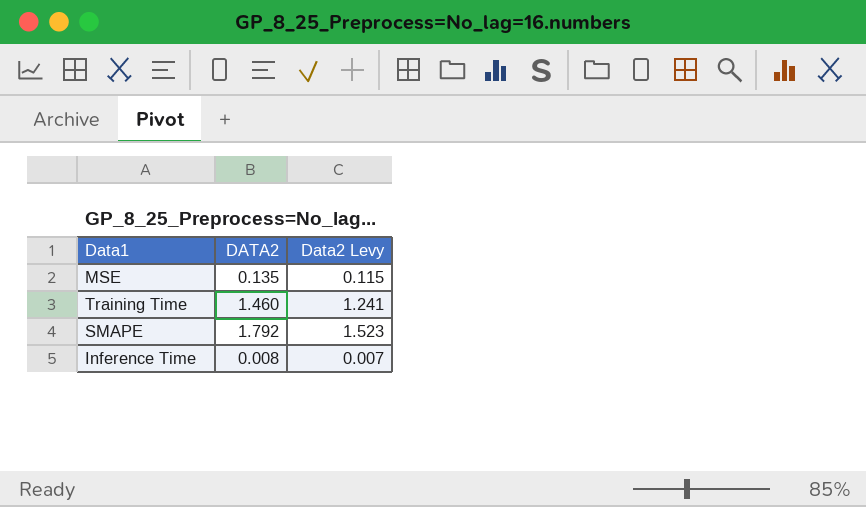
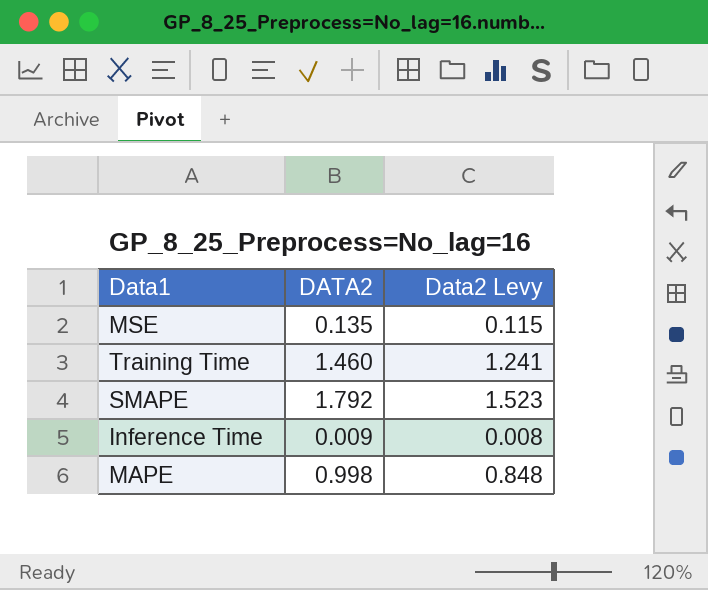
Inference Time | DATA2: 0.008 -> 0.009
Inference Time | Data2 Levy: 0.007 -> 0.008
row MAPE: none -> 0.998 | 0.848

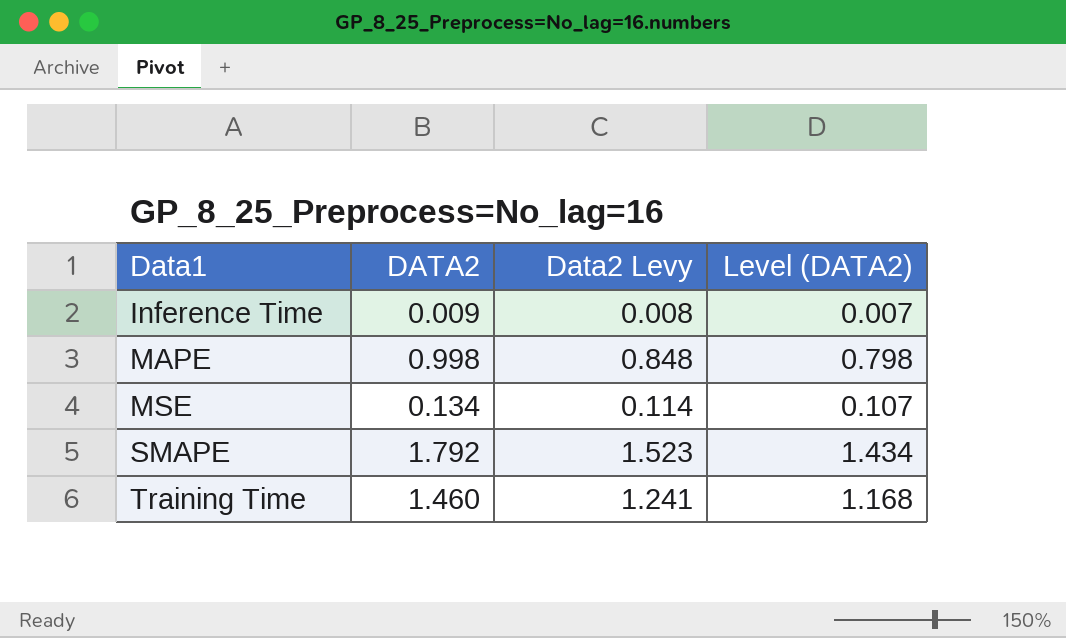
row order: none -> Data1 ascending
column Level (DATA2) | formula: none -> [DATA2] * 0.8
MSE | DATA2: 0.135 -> 0.134
MSE | Data2 Levy: 0.115 -> 0.114

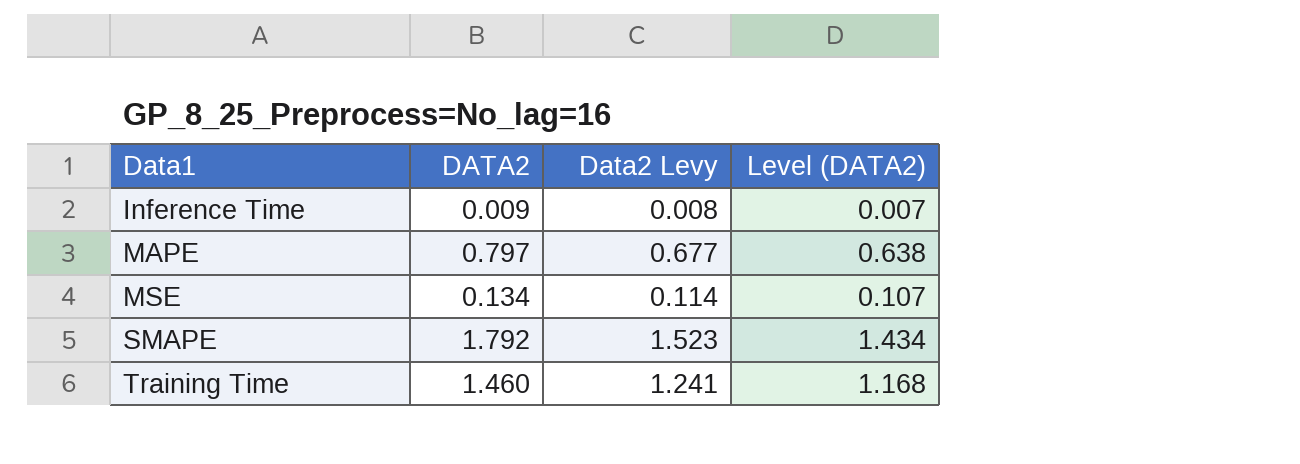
MAPE | DATA2: 0.998 -> 0.797
MAPE | Data2 Levy: 0.848 -> 0.677
MAPE | Level (DATA2): 0.798 -> 0.638

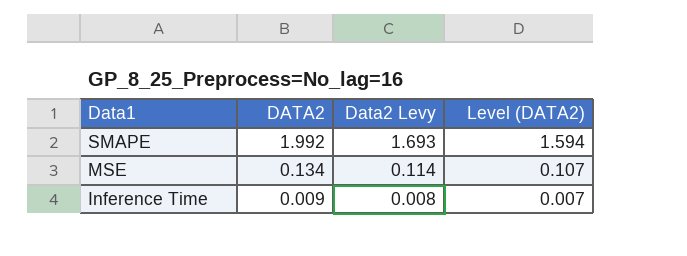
row order: Data1 ascending -> Data1 descending
row MAPE: 0.797 | 0.677 | 0.638 -> none
row Training Time: 1.460 | 1.241 | 1.168 -> none
SMAPE | DATA2: 1.792 -> 1.992
SMAPE | Data2 Levy: 1.523 -> 1.693
SMAPE | Level (DATA2): 1.434 -> 1.594

